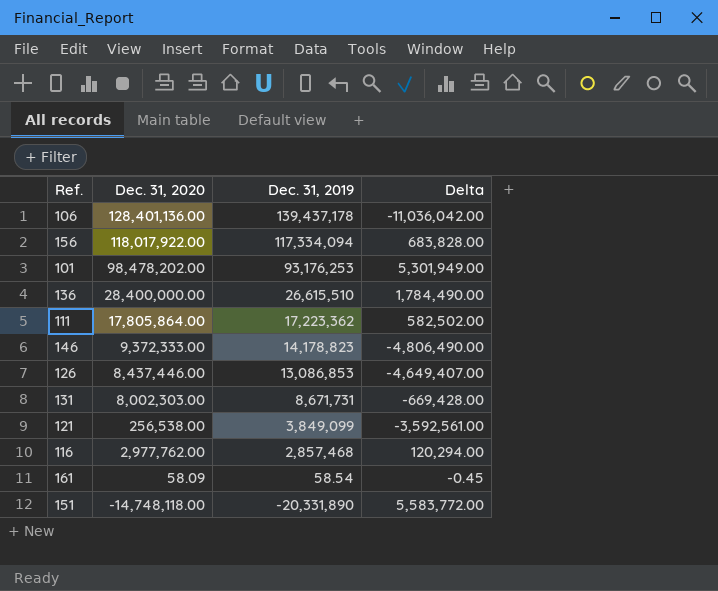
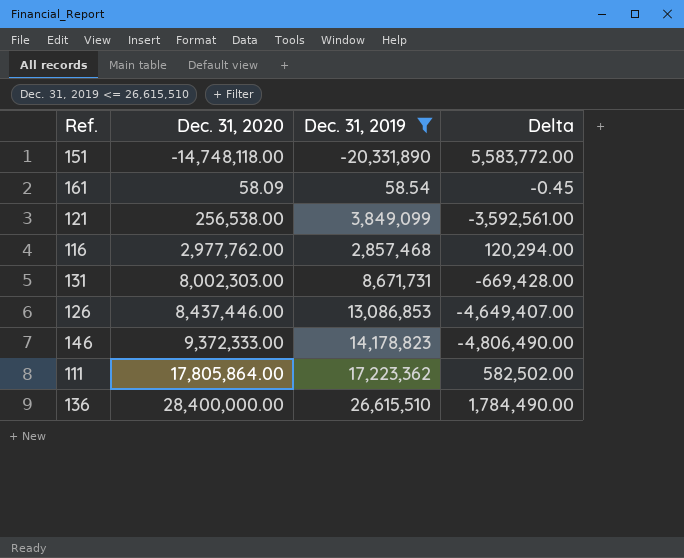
filter: none -> Dec. 31, 2019 <= 26,615,510
row order: Dec. 31, 2019 descending -> Dec. 31, 2020 ascending

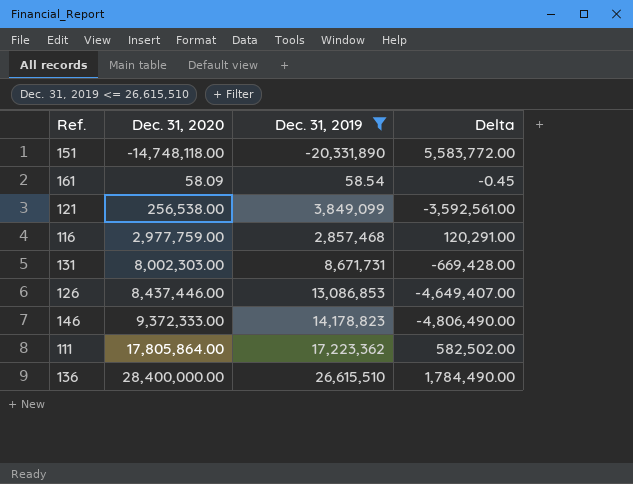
116 | Dec. 31, 2020: 2,977,762.00 -> 2,977,759.00
116 | Delta: 120,294.00 -> 120,291.00

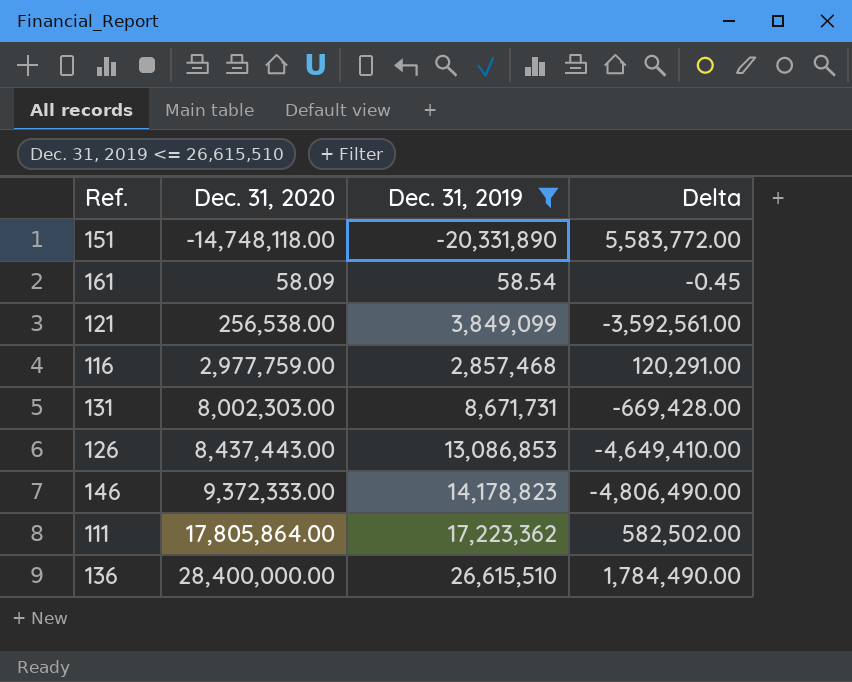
126 | Dec. 31, 2020: 8,437,446.00 -> 8,437,443.00
126 | Delta: -4,649,407.00 -> -4,649,410.00

